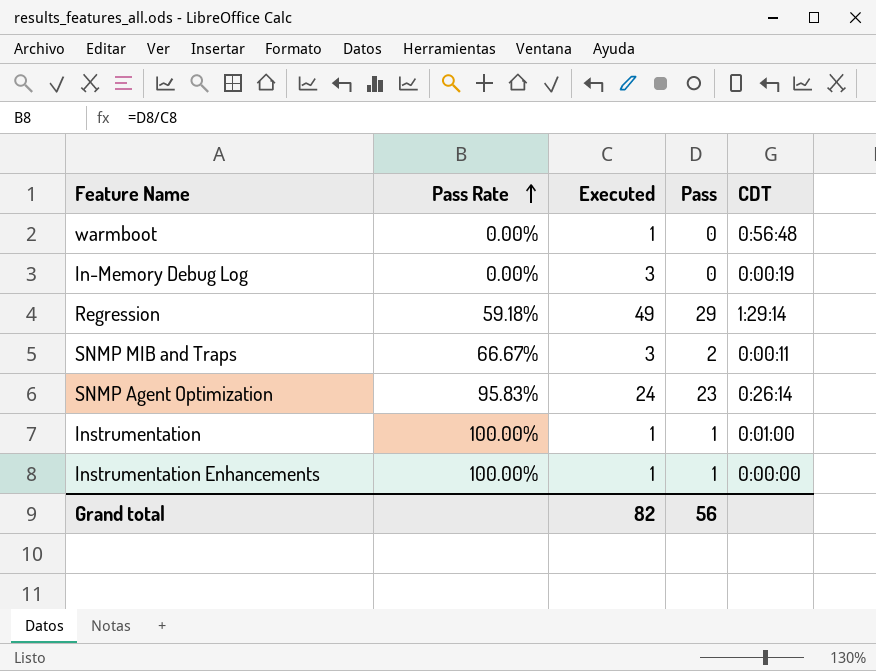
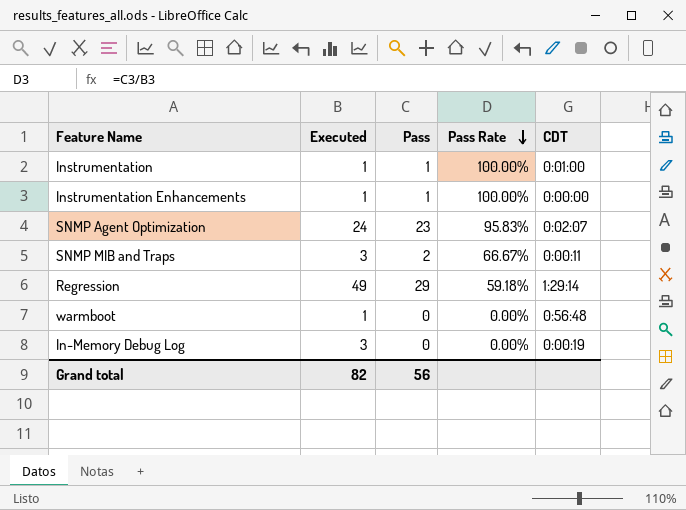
row order: Pass Rate ascending -> Pass Rate descending
column Pass Rate | position: 2 -> 4
SNMP Agent Optimization | CDT: 0:26:14 -> 0:02:07

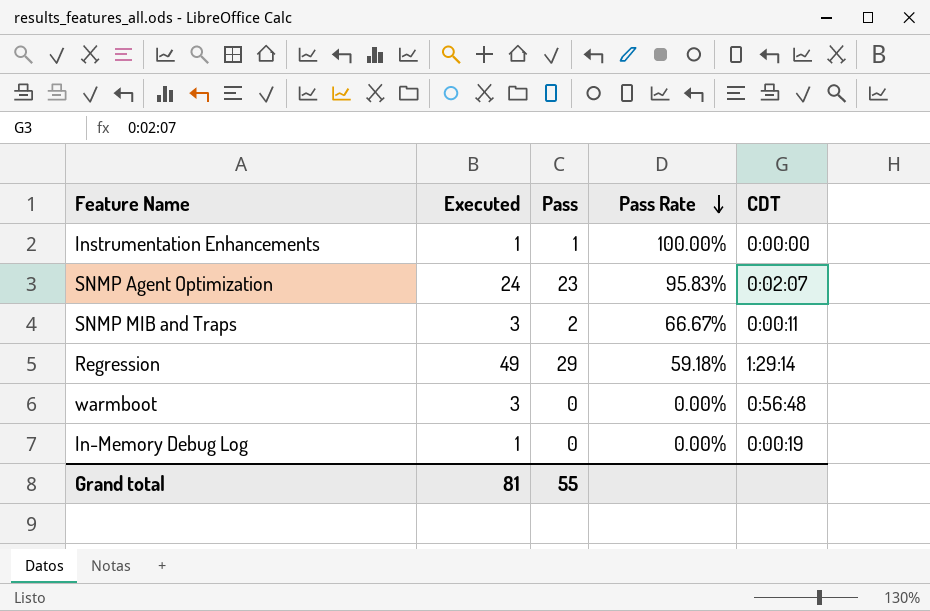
row Instrumentation: 1 | 1 | 100.00% | 0:01:00 -> none
warmboot | Executed: 1 -> 3
In-Memory Debug Log | Executed: 3 -> 1
Grand total | Executed: 82 -> 81
Grand total | Pass: 56 -> 55

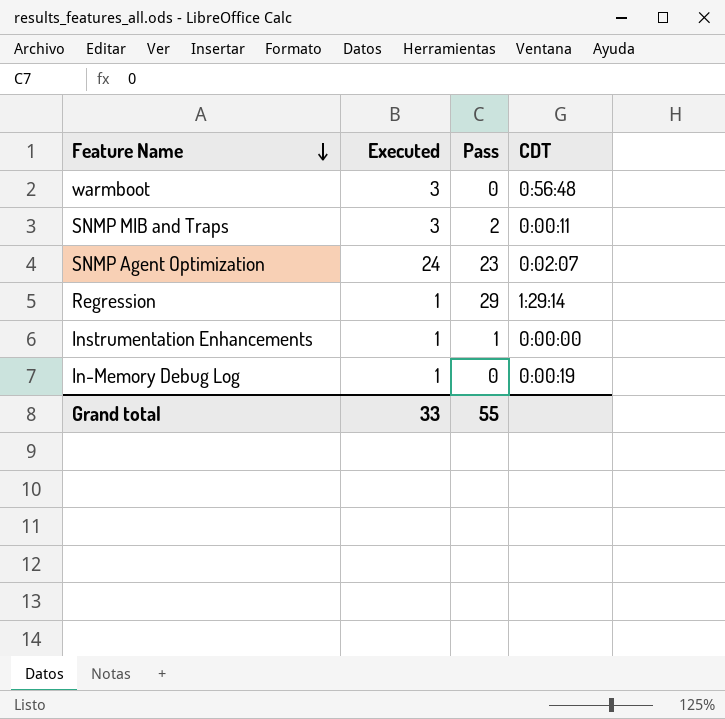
row order: Pass Rate descending -> Feature Name descending
column Pass Rate | formula: [Pass] / [Executed] -> none
Regression | Executed: 49 -> 1
Grand total | Executed: 81 -> 33

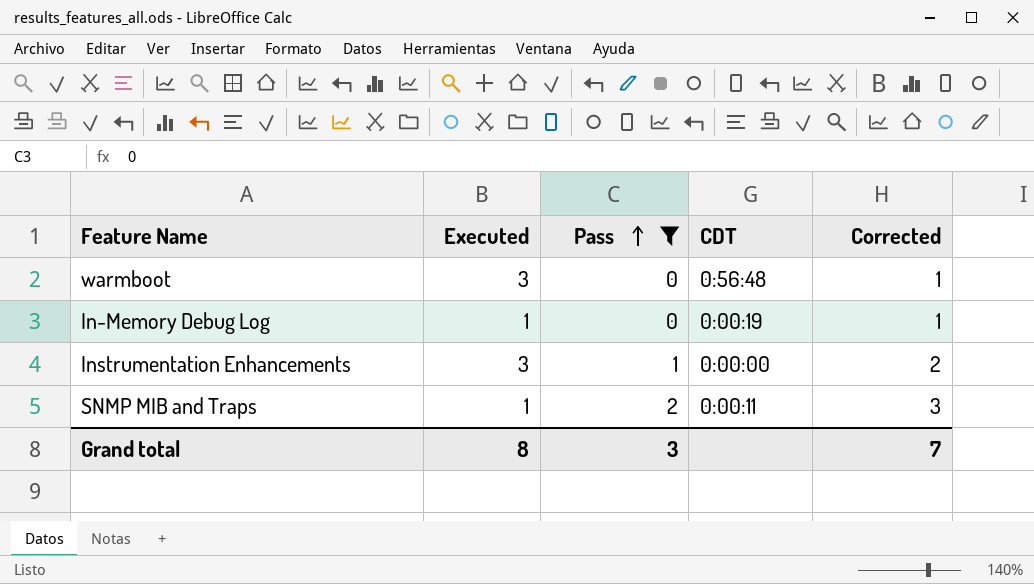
filter: none -> Pass <= 2
row order: Feature Name descending -> Pass ascending
column Corrected | formula: none -> [Pass] + 1
Instrumentation Enhancements | Executed: 1 -> 3
SNMP MIB and Traps | Executed: 3 -> 1
Grand total | Executed: 33 -> 8
Grand total | Pass: 55 -> 3

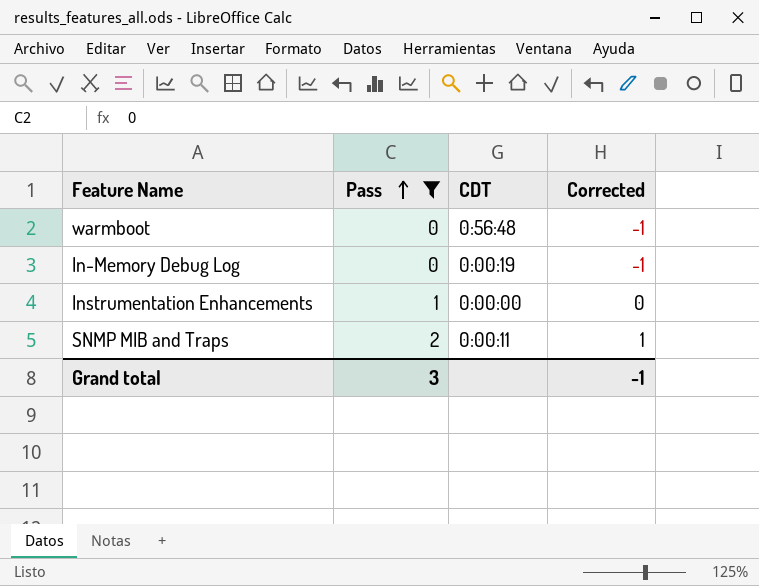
column Executed | position: 2 -> none
column Corrected | formula: [Pass] + 1 -> [Pass] - 1
Grand total | Corrected: 7 -> -1

